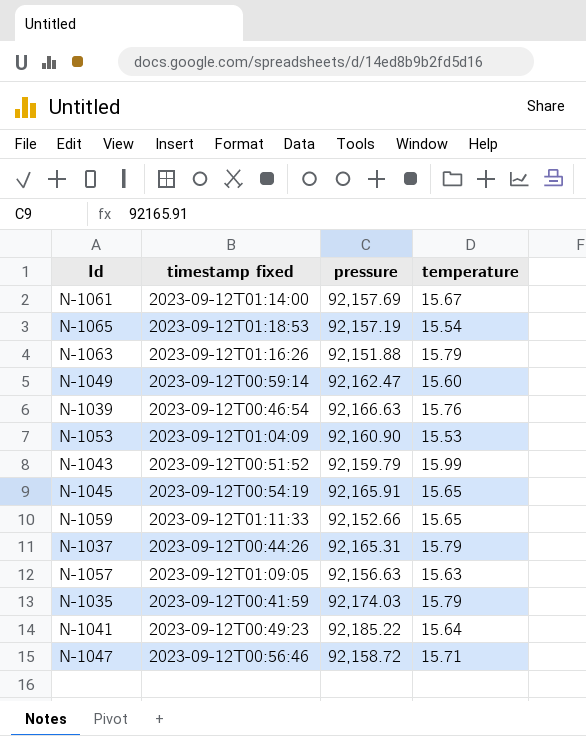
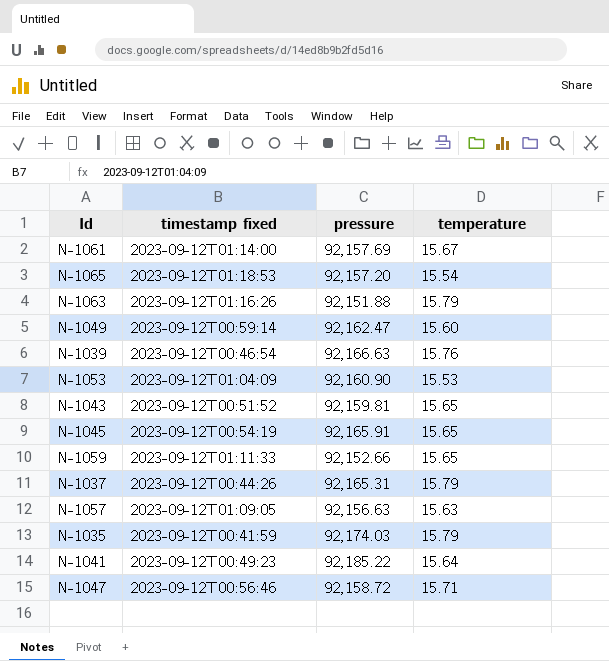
N-1065 | pressure: 92,157.19 -> 92,157.20
N-1043 | pressure: 92,159.79 -> 92,159.81
N-1043 | temperature: 15.99 -> 15.65

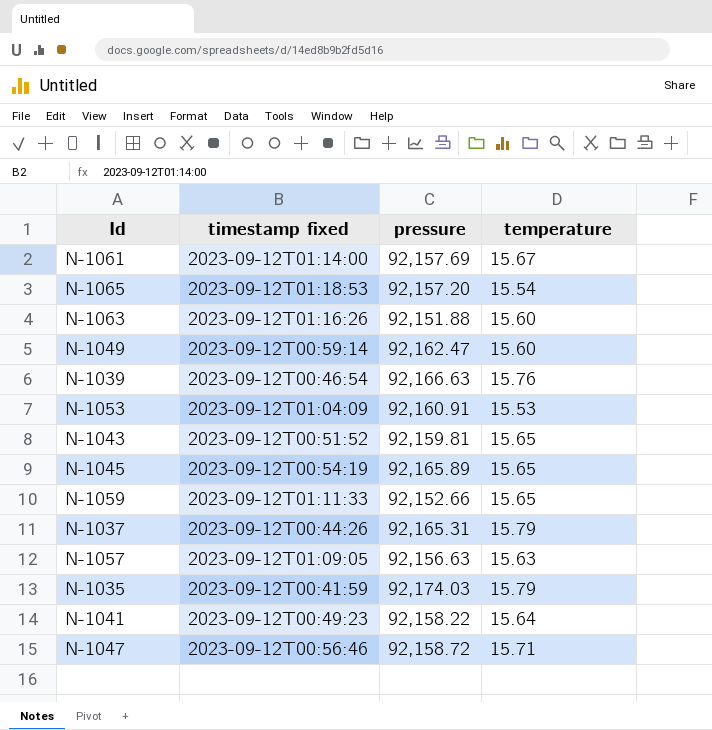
N-1063 | temperature: 15.79 -> 15.60
N-1053 | pressure: 92,160.90 -> 92,160.91
N-1045 | pressure: 92,165.91 -> 92,165.89
N-1041 | pressure: 92,185.22 -> 92,158.22

